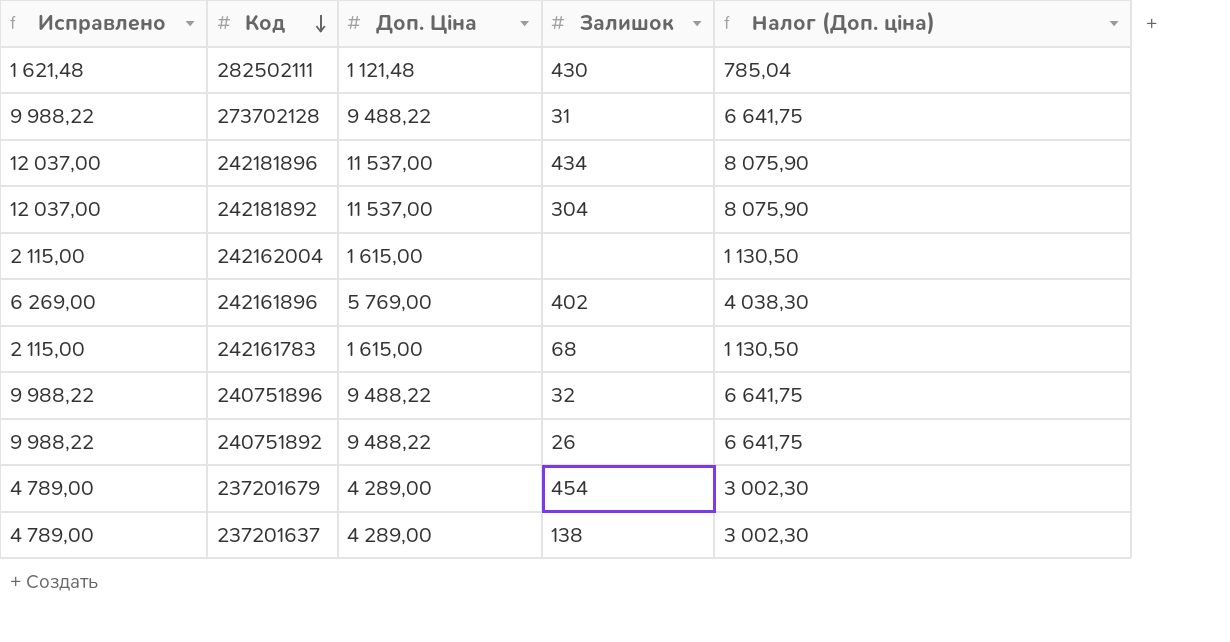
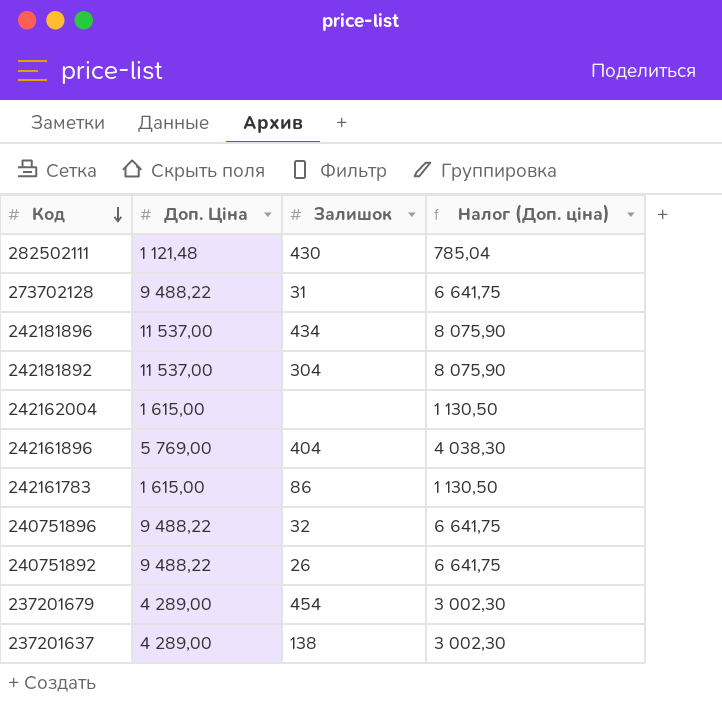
column Исправлено | formula: [Доп. Ціна] + 500 -> none
242161896 | Залишок: 402 -> 404
242161783 | Залишок: 68 -> 86

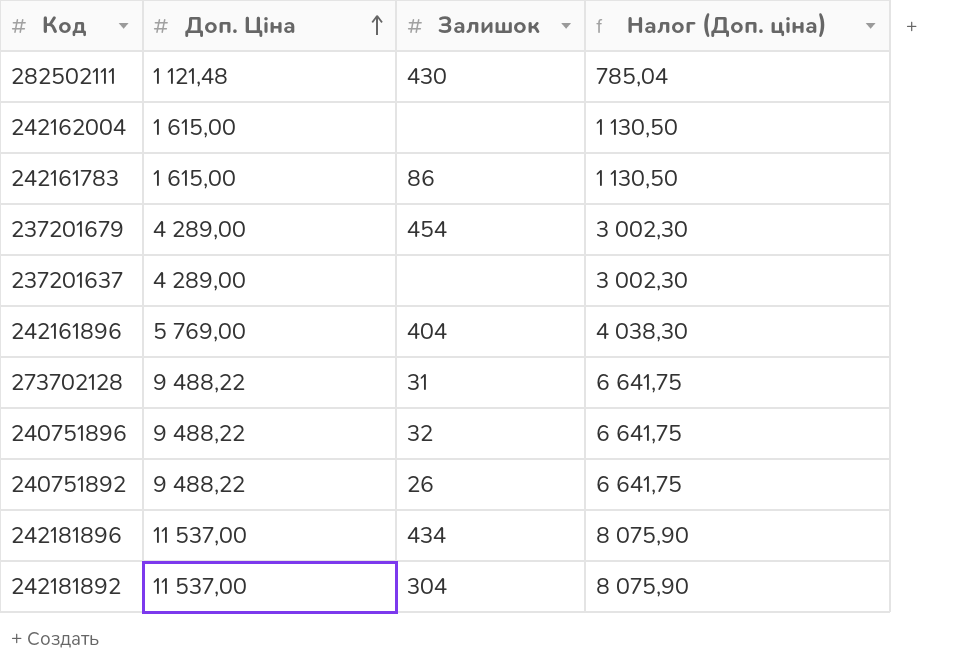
row order: Код descending -> Доп. Ціна ascending
237201637 | Залишок: 138 -> none

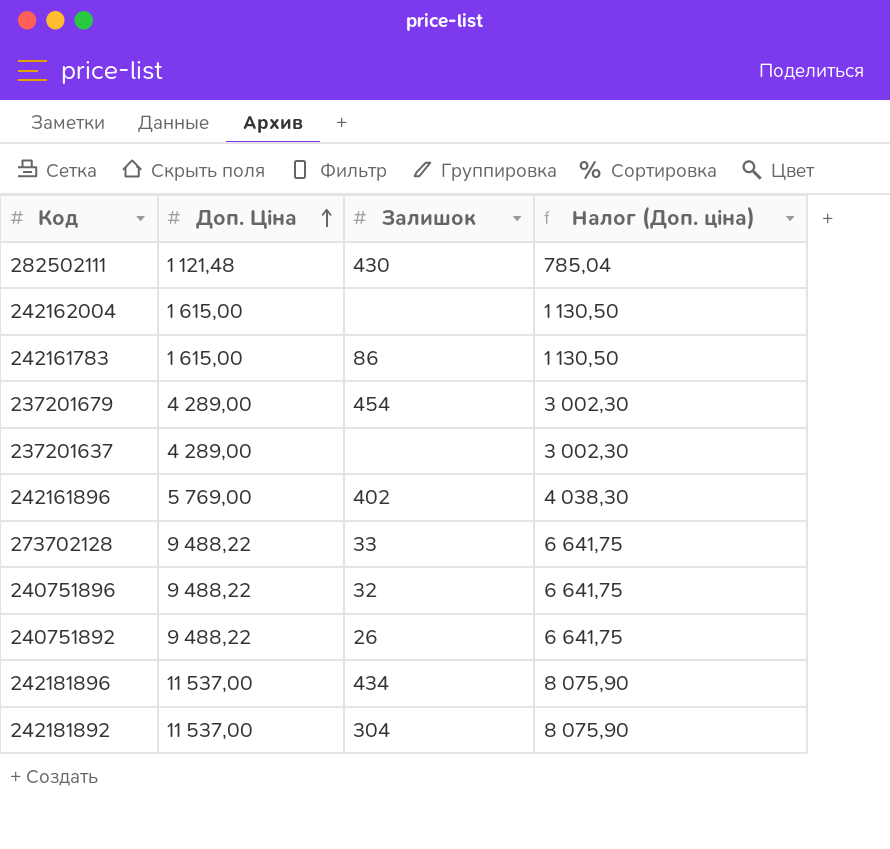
242161896 | Залишок: 404 -> 402
273702128 | Залишок: 31 -> 33

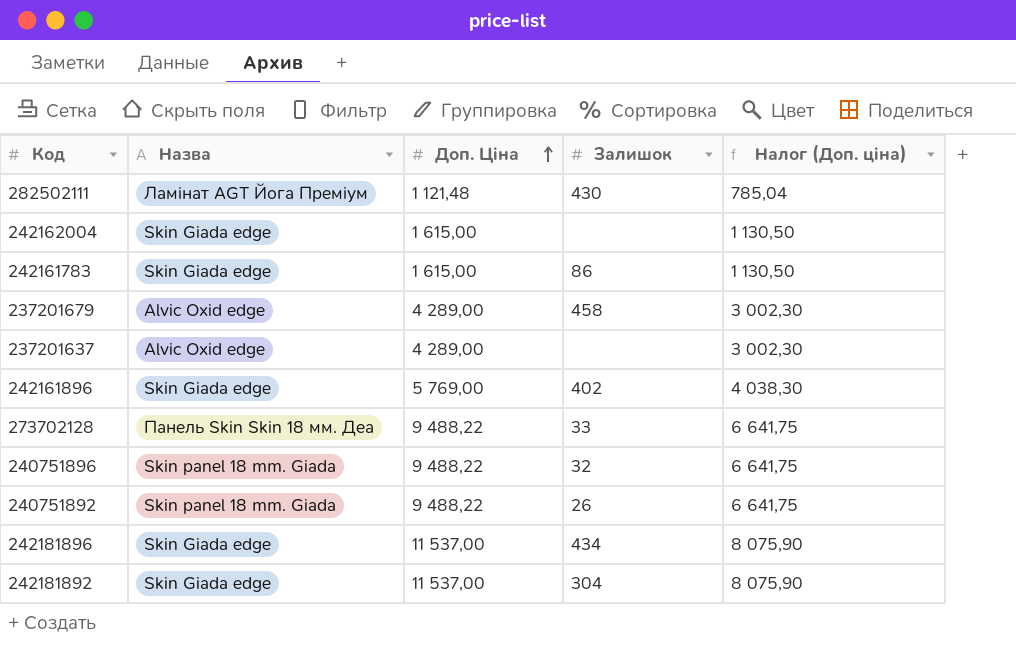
column Назва | position: none -> 2
237201679 | Залишок: 454 -> 458

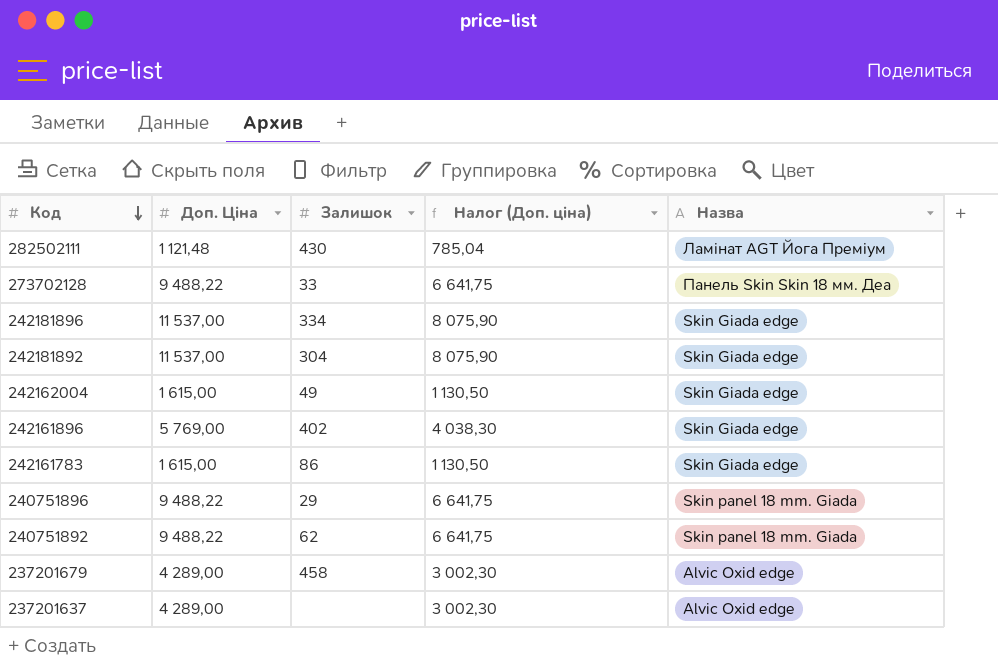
row order: Доп. Ціна ascending -> Код descending
column Назва | position: 2 -> 5
242181896 | Залишок: 434 -> 334
242162004 | Залишок: none -> 49
240751896 | Залишок: 32 -> 29
240751892 | Залишок: 26 -> 62

